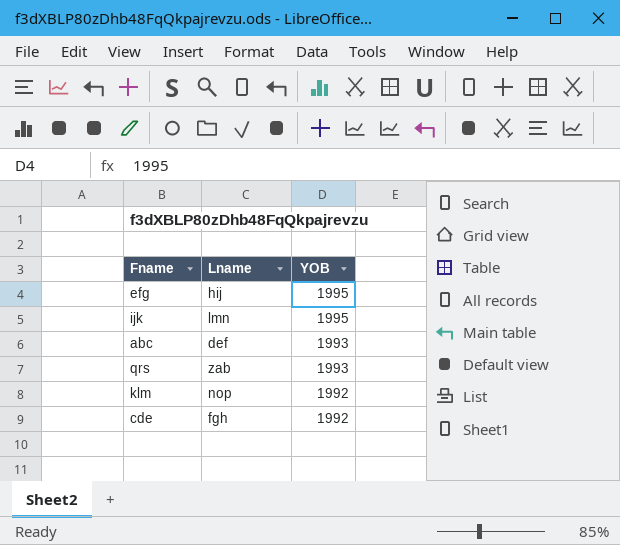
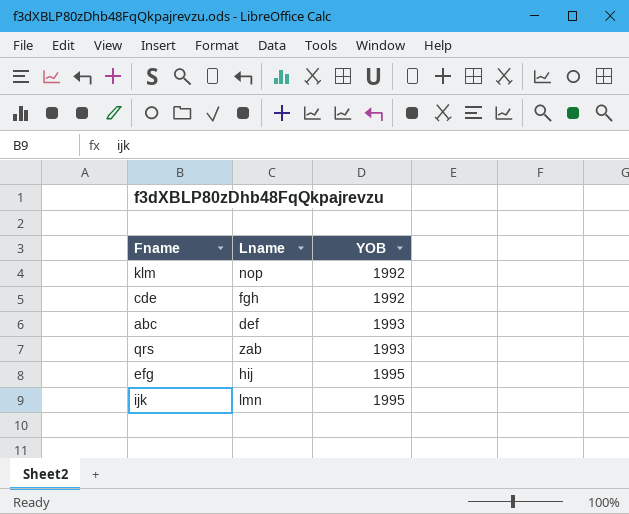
row order: YOB descending -> YOB ascending

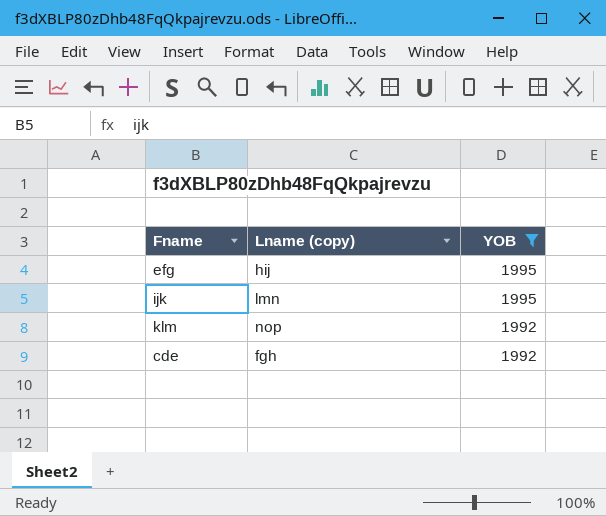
filter: none -> YOB != 1993
row order: YOB ascending -> YOB descending
column name: Lname -> Lname (copy)

